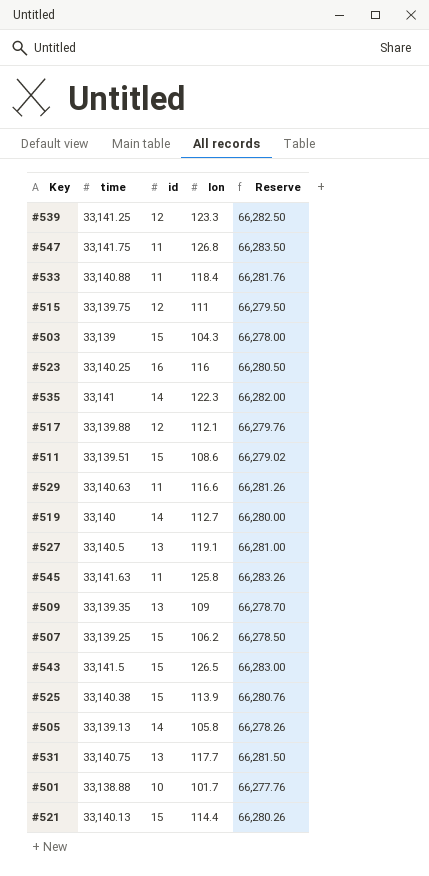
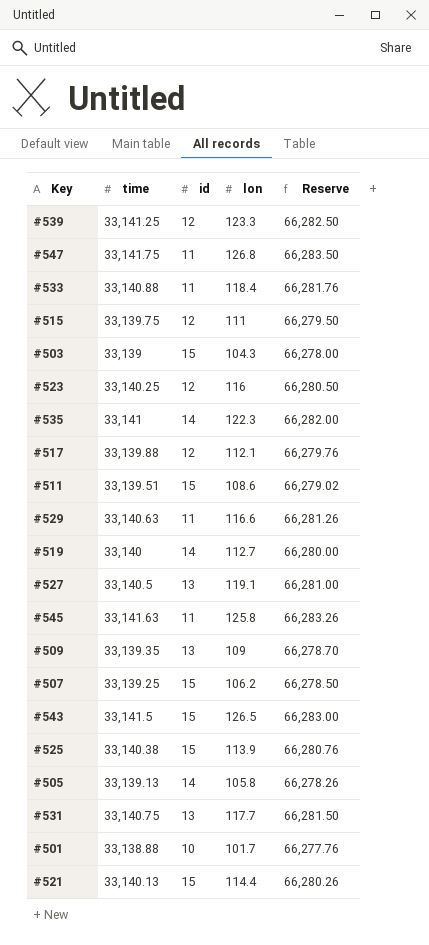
#523 | id: 16 -> 12

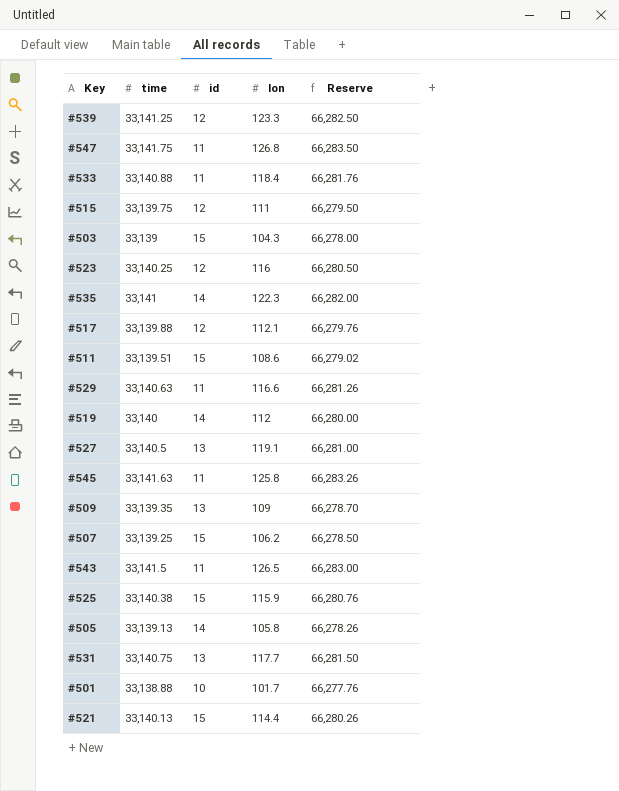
#519 | lon: 112.7 -> 112
#543 | id: 15 -> 11
#525 | lon: 113.9 -> 115.9

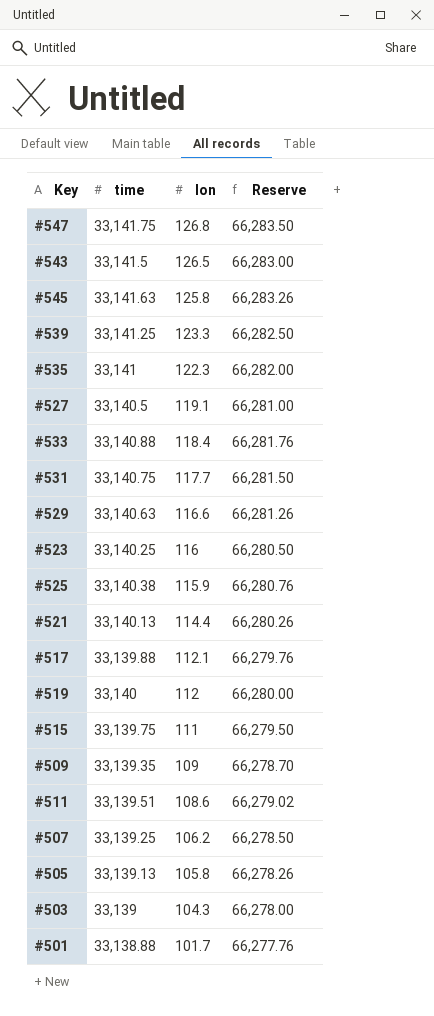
row order: none -> lon descending
column id | position: 3 -> none

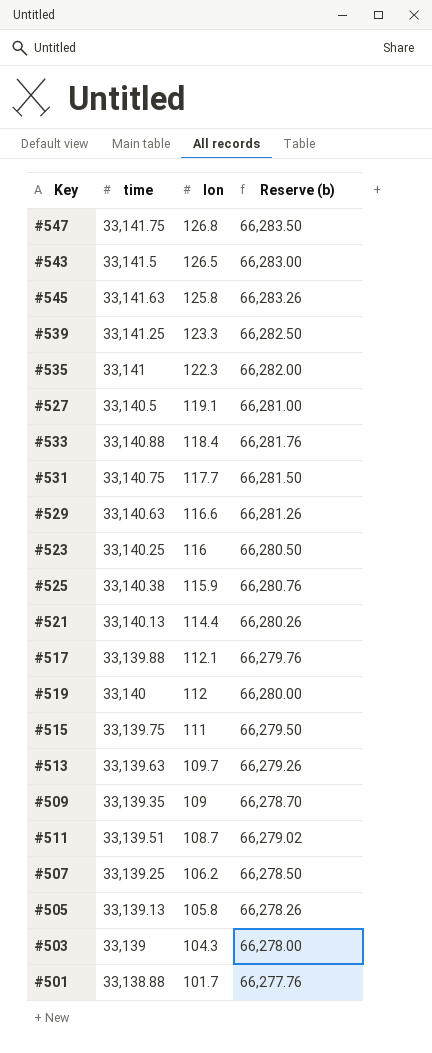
column name: Reserve -> Reserve (b)
row #513: none -> 33,139.63 | 109.7 | 66,279.26
#511 | lon: 108.6 -> 108.7

